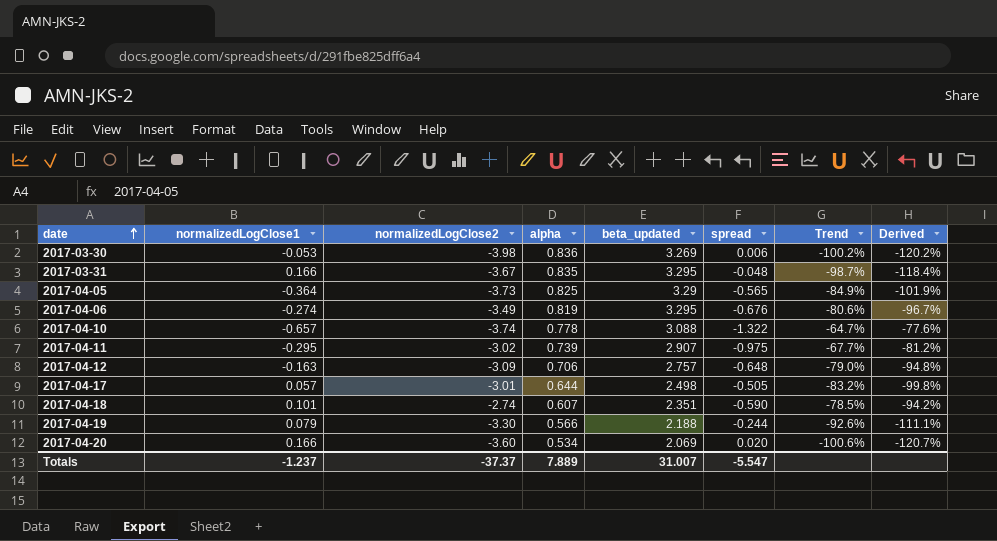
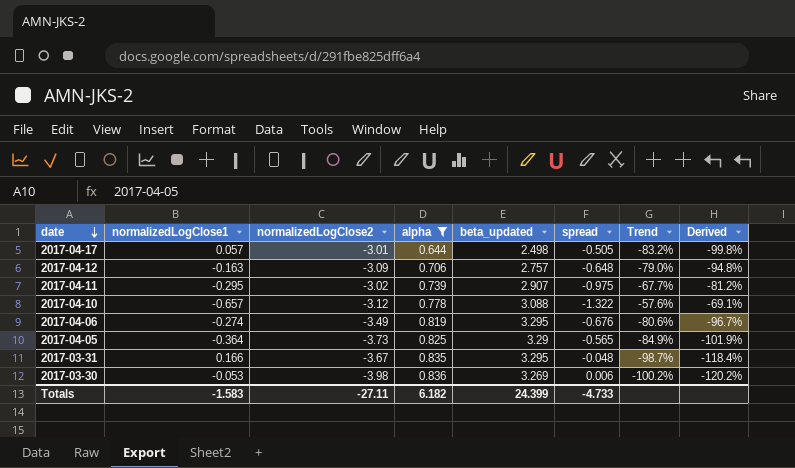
filter: none -> alpha >= 0.644
row order: date ascending -> date descending
2017-04-10 | normalizedLogClose2: -3.74 -> -3.12
2017-04-10 | Trend: -64.7% -> -57.6%
2017-04-10 | Derived: -77.6% -> -69.1%
Totals | normalizedLogClose1: -1.237 -> -1.583
Totals | normalizedLogClose2: -37.37 -> -27.11
Totals | alpha: 7.889 -> 6.182
Totals | beta_updated: 31.007 -> 24.399
Totals | spread: -5.547 -> -4.733

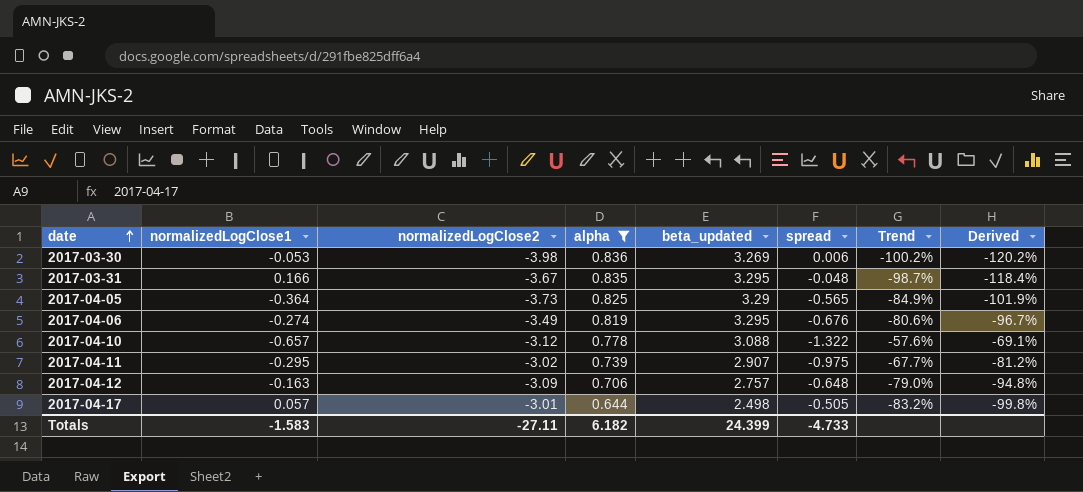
row order: date descending -> date ascending

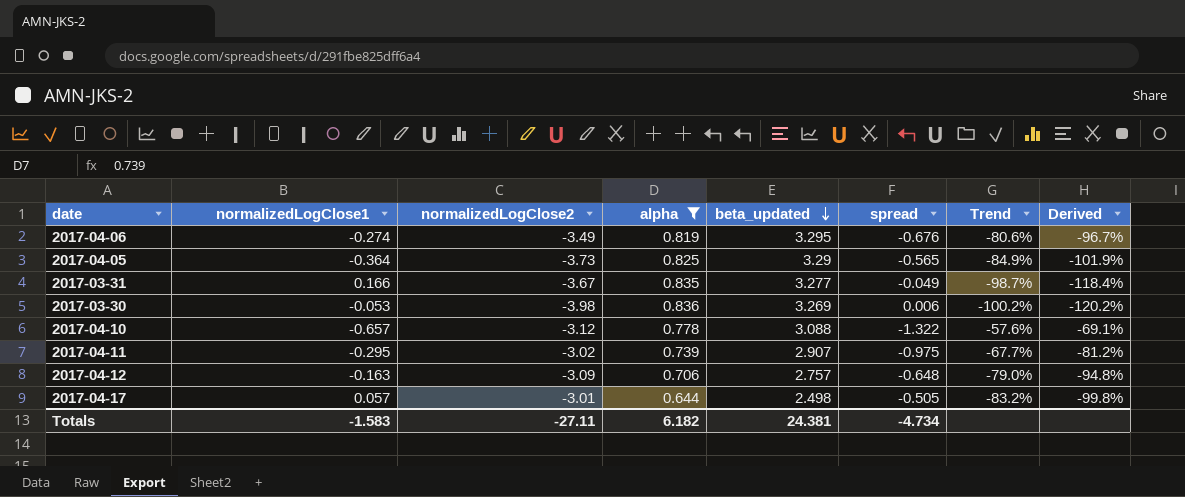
row order: date ascending -> beta_updated descending
2017-03-31 | beta_updated: 3.295 -> 3.277
2017-03-31 | spread: -0.048 -> -0.049
Totals | beta_updated: 24.399 -> 24.381
Totals | spread: -4.733 -> -4.734

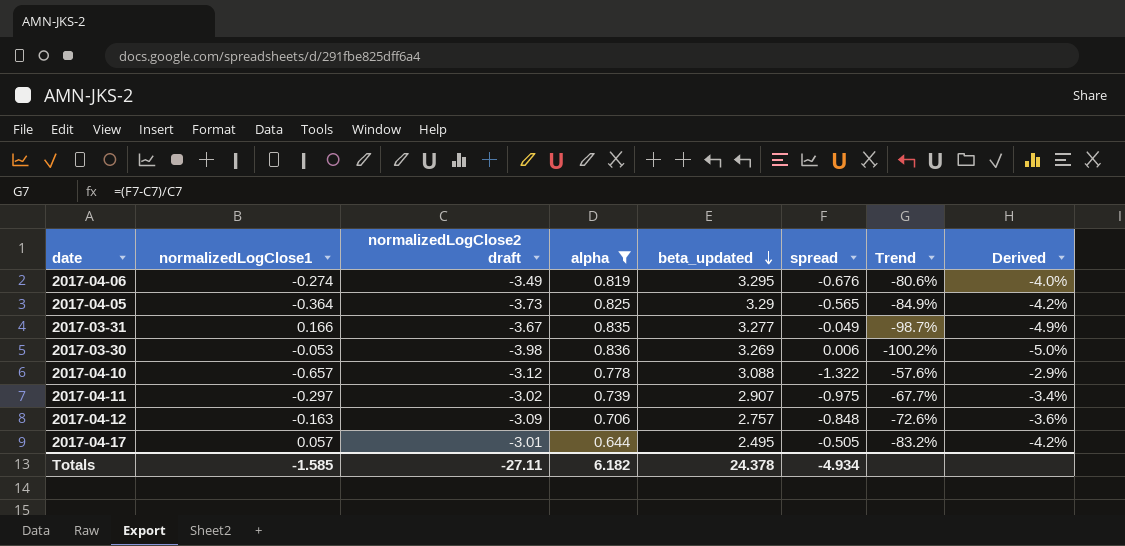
column name: normalizedLogClose2 -> normalizedLogClose2 draft
column Derived | formula: [Trend] * 1.2 -> [Trend] * 0.05
2017-04-11 | normalizedLogClose1: -0.295 -> -0.297
2017-04-12 | spread: -0.648 -> -0.848
2017-04-12 | Trend: -79.0% -> -72.6%
2017-04-17 | beta_updated: 2.498 -> 2.495
Totals | normalizedLogClose1: -1.583 -> -1.585
Totals | beta_updated: 24.381 -> 24.378
Totals | spread: -4.734 -> -4.934

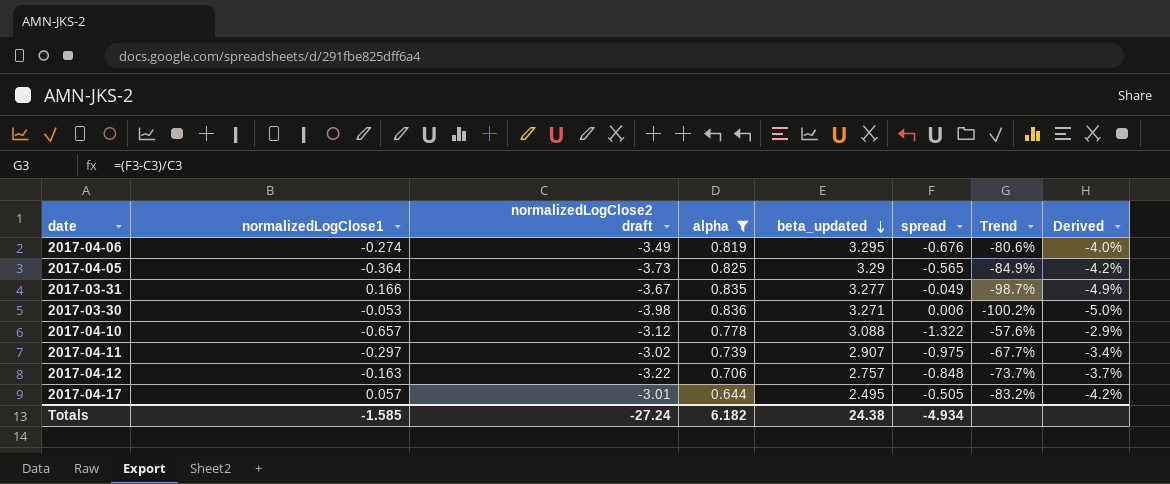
2017-03-30 | beta_updated: 3.269 -> 3.271
2017-04-12 | normalizedLogClose2 draft: -3.09 -> -3.22
2017-04-12 | Trend: -72.6% -> -73.7%
2017-04-12 | Derived: -3.6% -> -3.7%
Totals | normalizedLogClose2 draft: -27.11 -> -27.24
Totals | beta_updated: 24.378 -> 24.38

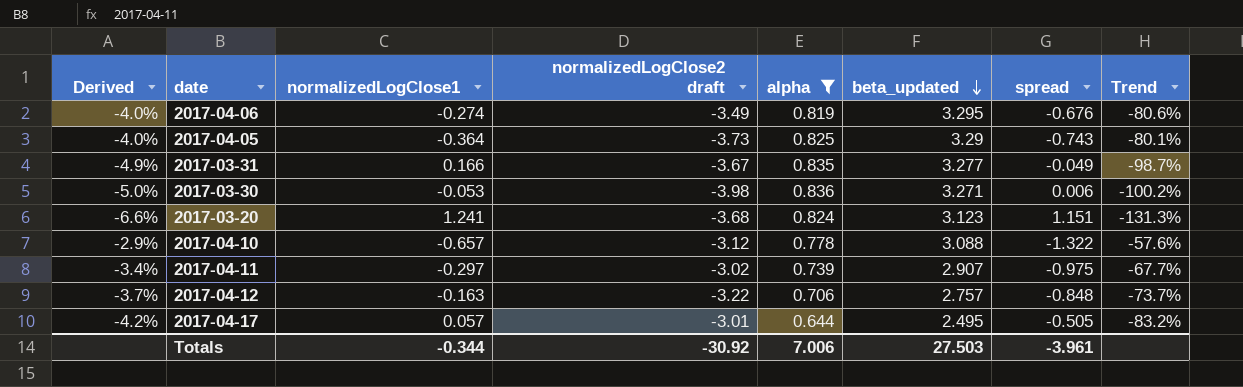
column Derived | position: 8 -> 1
2017-04-05 | Derived: -4.2% -> -4.0%
2017-04-05 | spread: -0.565 -> -0.743
2017-04-05 | Trend: -84.9% -> -80.1%
row 2017-03-20: none -> -6.6% | 1.241 | -3.68 | 0.824 | 3.123 | 1.151 | -131.3%
Totals | normalizedLogClose1: -1.585 -> -0.344
Totals | normalizedLogClose2 draft: -27.24 -> -30.92
Totals | alpha: 6.182 -> 7.006
Totals | beta_updated: 24.38 -> 27.503
Totals | spread: -4.934 -> -3.961

